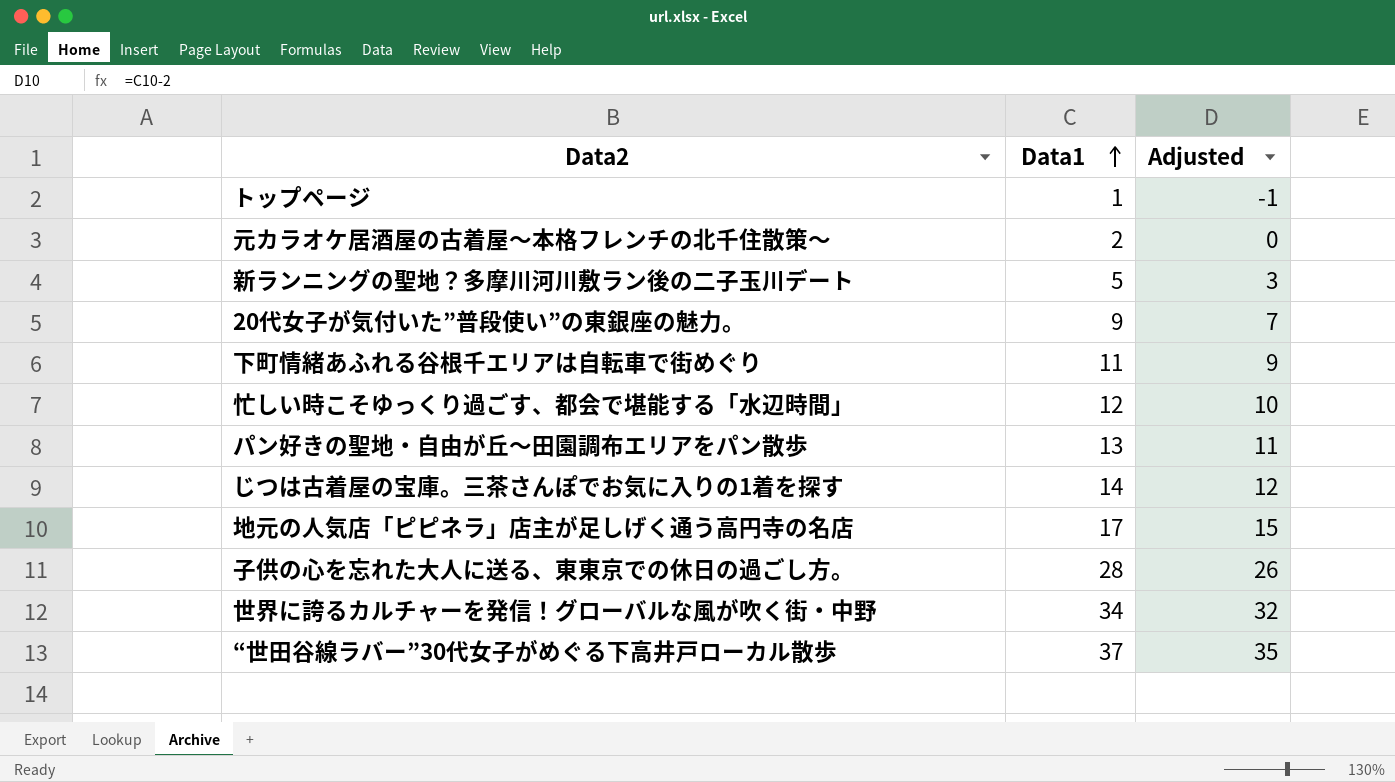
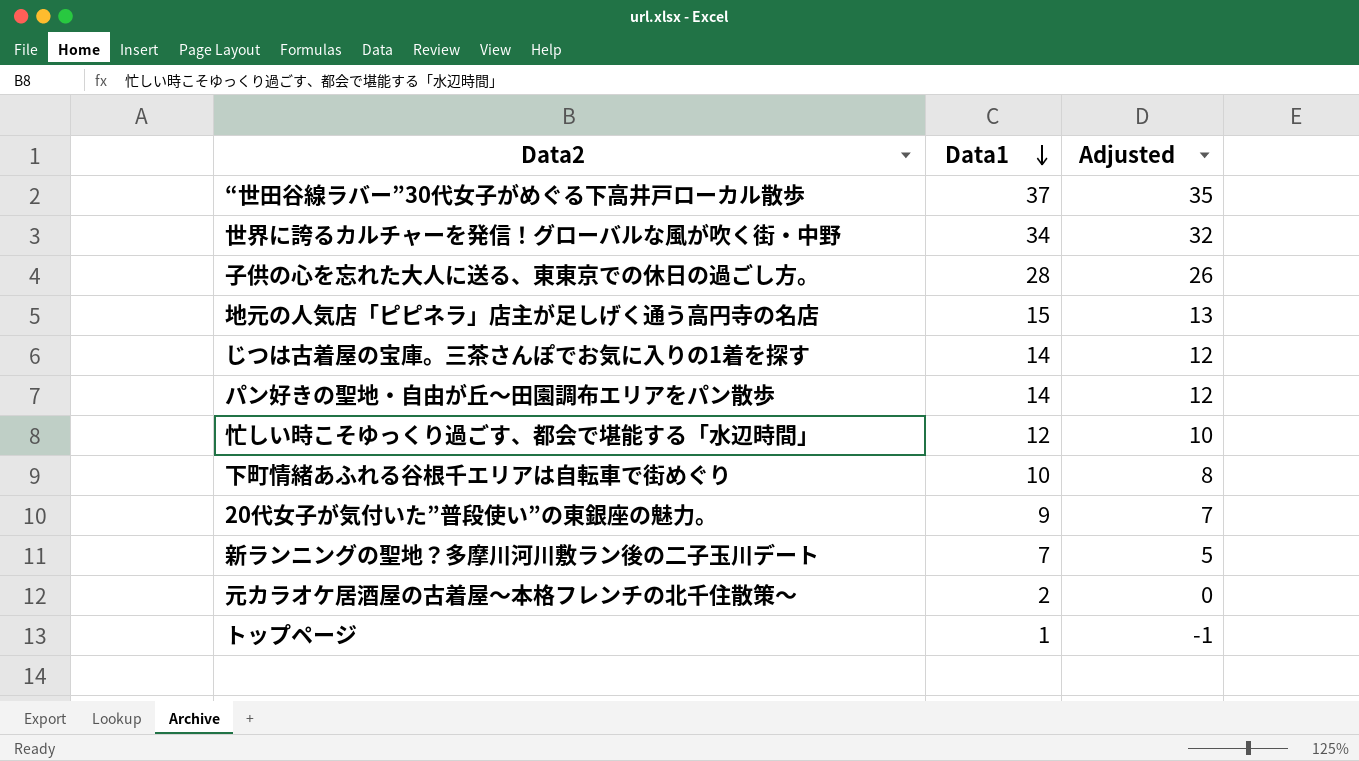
row order: Data1 ascending -> Data1 descending
地元の人気店「ピピネラ」店主が足しげく通う高円寺の名店 | Data1: 17 -> 15
地元の人気店「ピピネラ」店主が足しげく通う高円寺の名店 | Adjusted: 15 -> 13
パン好きの聖地・自由が丘〜田園調布エリアをパン散歩 | Data1: 13 -> 14
パン好きの聖地・自由が丘〜田園調布エリアをパン散歩 | Adjusted: 11 -> 12
下町情緒あふれる谷根千エリアは自転車で街めぐり | Data1: 11 -> 10
下町情緒あふれる谷根千エリアは自転車で街めぐり | Adjusted: 9 -> 8
新ランニングの聖地？多摩川河川敷ラン後の二子玉川デート | Data1: 5 -> 7
新ランニングの聖地？多摩川河川敷ラン後の二子玉川デート | Adjusted: 3 -> 5

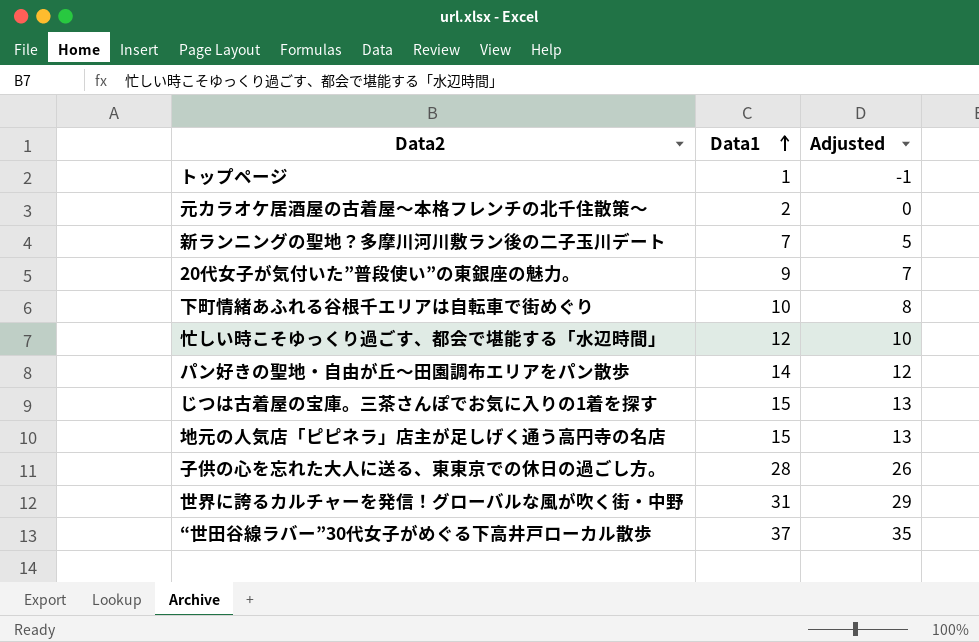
row order: Data1 descending -> Data1 ascending
じつは古着屋の宝庫。三茶さんぽでお気に入りの1着を探す | Data1: 14 -> 15
じつは古着屋の宝庫。三茶さんぽでお気に入りの1着を探す | Adjusted: 12 -> 13
世界に誇るカルチャーを発信！グローバルな風が吹く街・中野 | Data1: 34 -> 31
世界に誇るカルチャーを発信！グローバルな風が吹く街・中野 | Adjusted: 32 -> 29

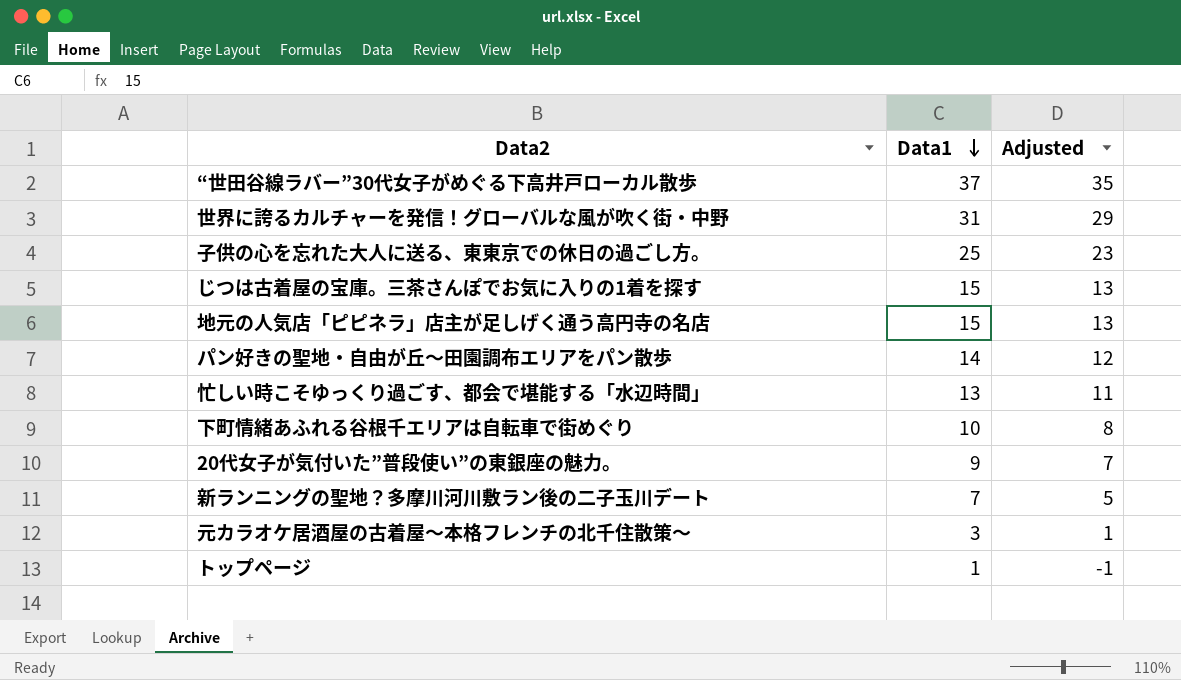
row order: Data1 ascending -> Data1 descending
子供の心を忘れた大人に送る、東東京での休日の過ごし方。 | Data1: 28 -> 25
子供の心を忘れた大人に送る、東東京での休日の過ごし方。 | Adjusted: 26 -> 23
忙しい時こそゆっくり過ごす、都会で堪能する「水辺時間」 | Data1: 12 -> 13
忙しい時こそゆっくり過ごす、都会で堪能する「水辺時間」 | Adjusted: 10 -> 11
元カラオケ居酒屋の古着屋〜本格フレンチの北千住散策〜 | Data1: 2 -> 3
元カラオケ居酒屋の古着屋〜本格フレンチの北千住散策〜 | Adjusted: 0 -> 1

